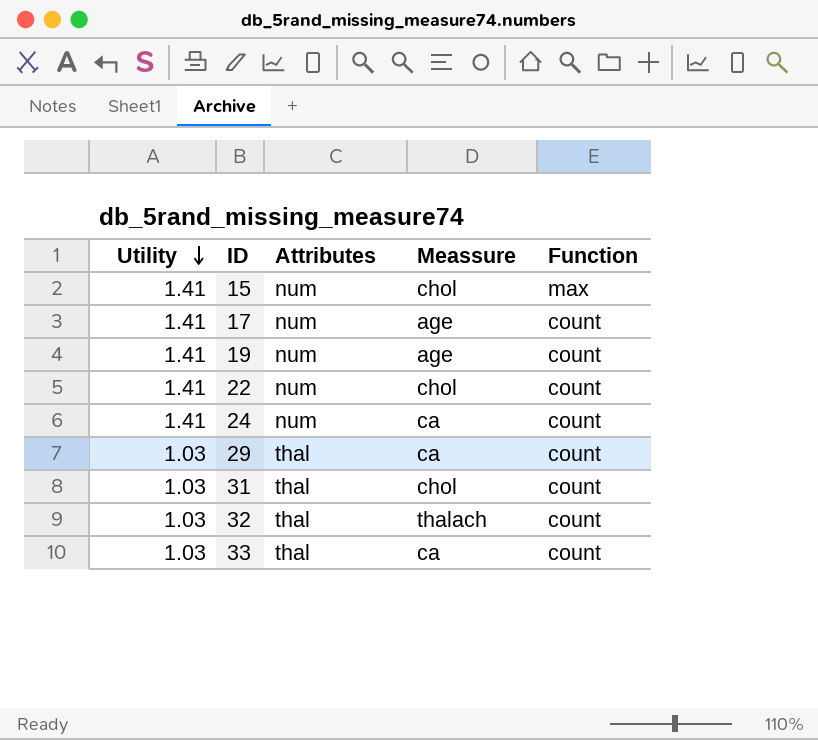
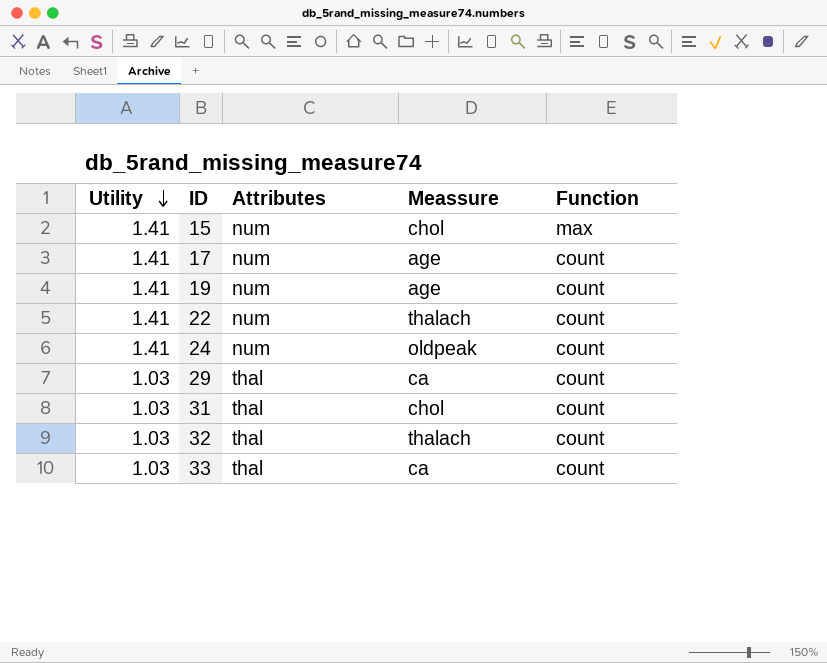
22 | Meassure: chol -> thalach
24 | Meassure: ca -> oldpeak

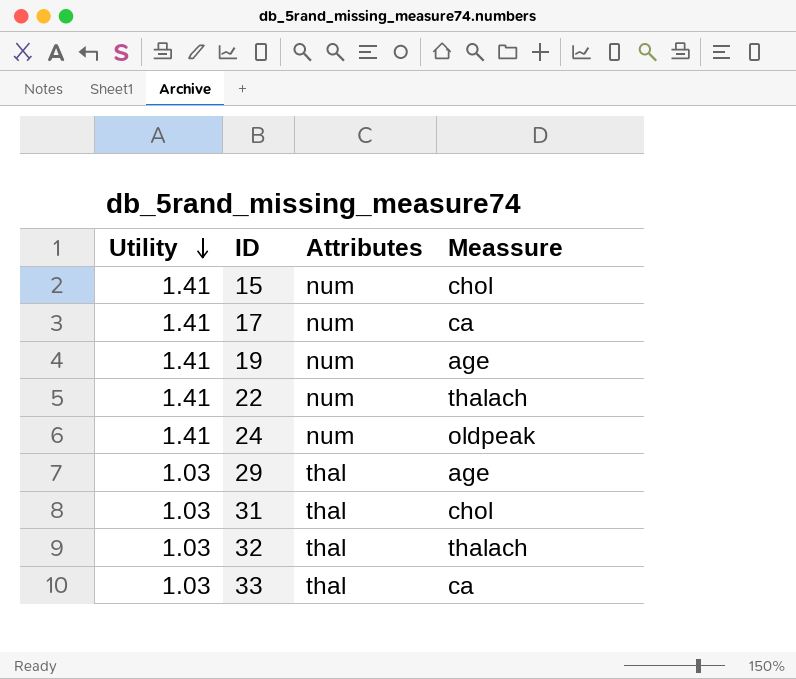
column Function | position: 5 -> none
17 | Meassure: age -> ca
29 | Meassure: ca -> age

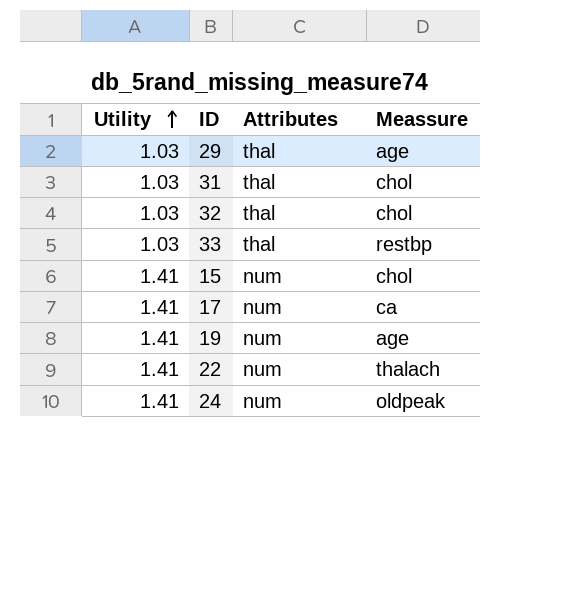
row order: Utility descending -> Utility ascending
32 | Meassure: thalach -> chol
33 | Meassure: ca -> restbp

